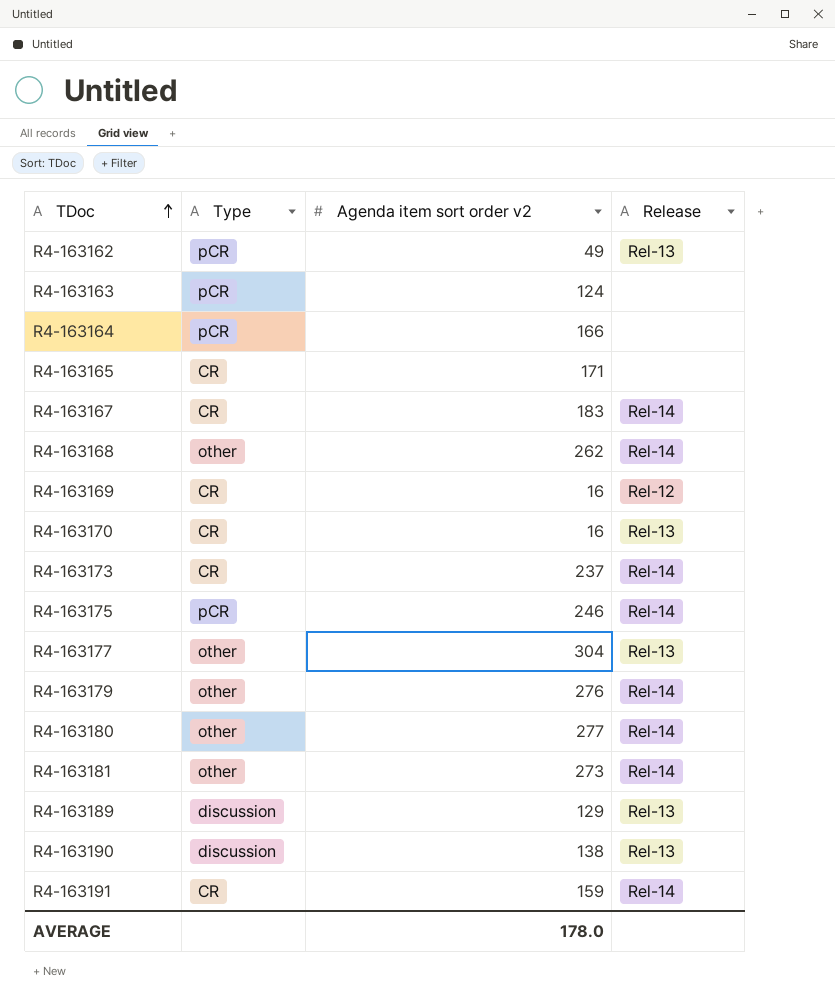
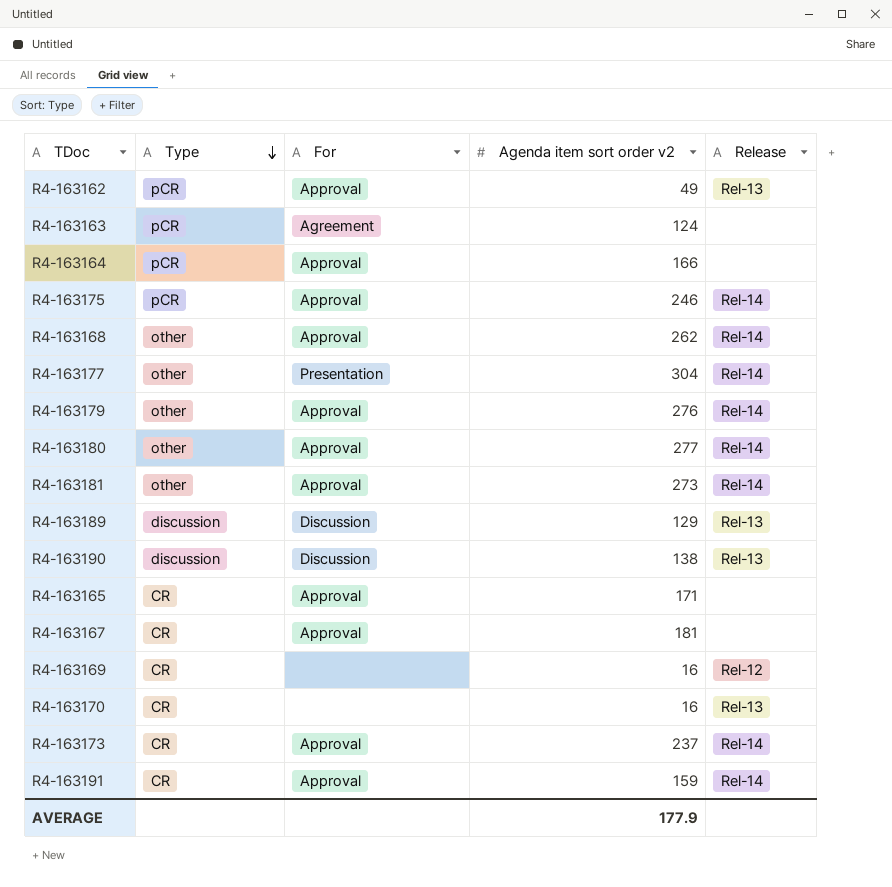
row order: TDoc ascending -> Type descending
column For | position: none -> 3
R4-163177 | Release: Rel-13 -> Rel-14
R4-163167 | Agenda item sort order v2: 183 -> 181
R4-163167 | Release: Rel-14 -> none
AVERAGE | Agenda item sort order v2: 178.0 -> 177.9

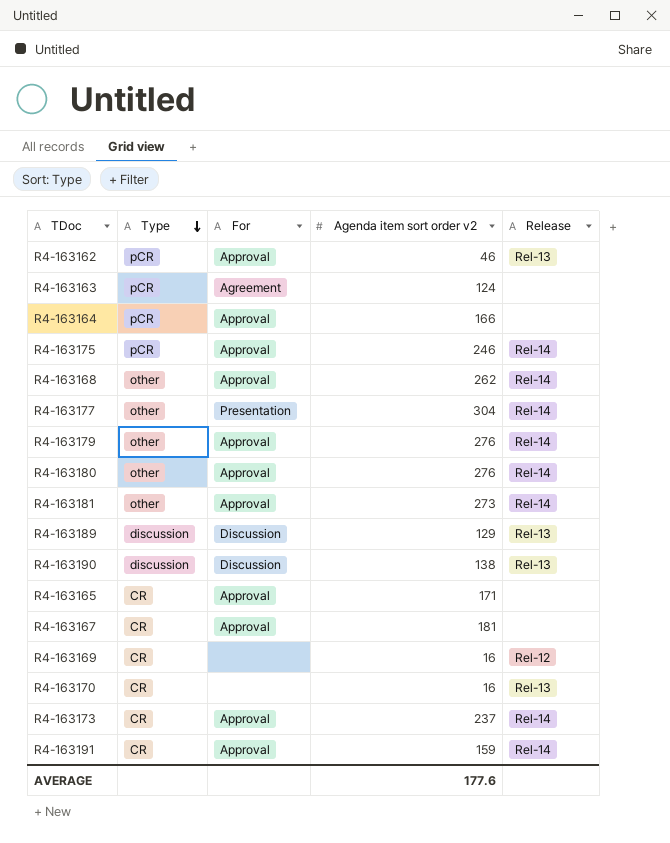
R4-163162 | Agenda item sort order v2: 49 -> 46
R4-163180 | Agenda item sort order v2: 277 -> 276
AVERAGE | Agenda item sort order v2: 177.9 -> 177.6

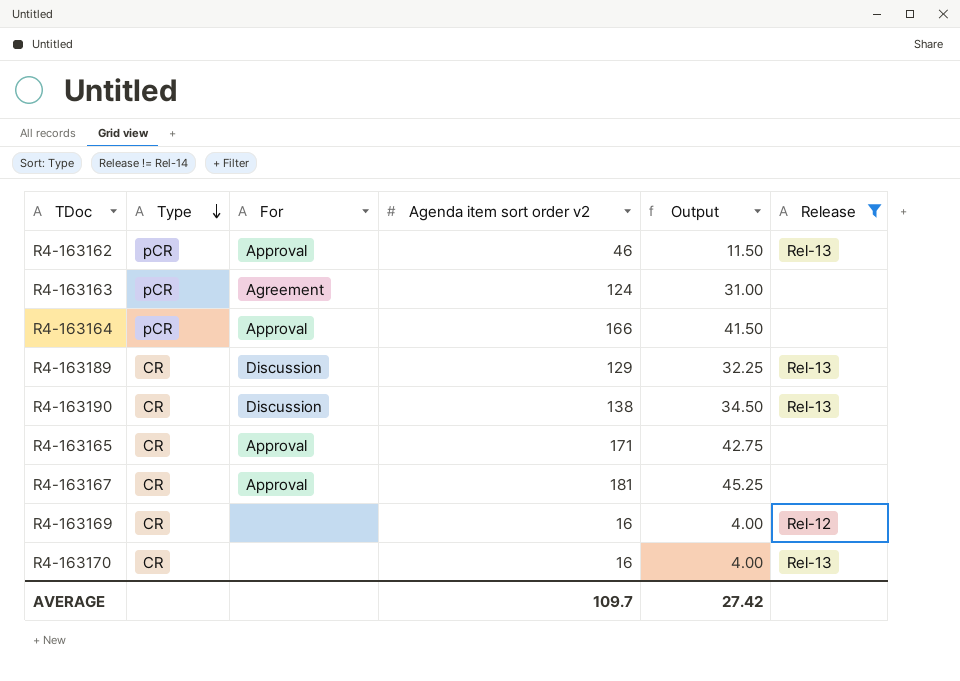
filter: none -> Release != Rel-14
column Output | formula: none -> [Agenda item sort order v2] * 0.25
R4-163189 | Type: discussion -> CR
R4-163190 | Type: discussion -> CR
AVERAGE | Agenda item sort order v2: 177.6 -> 109.7

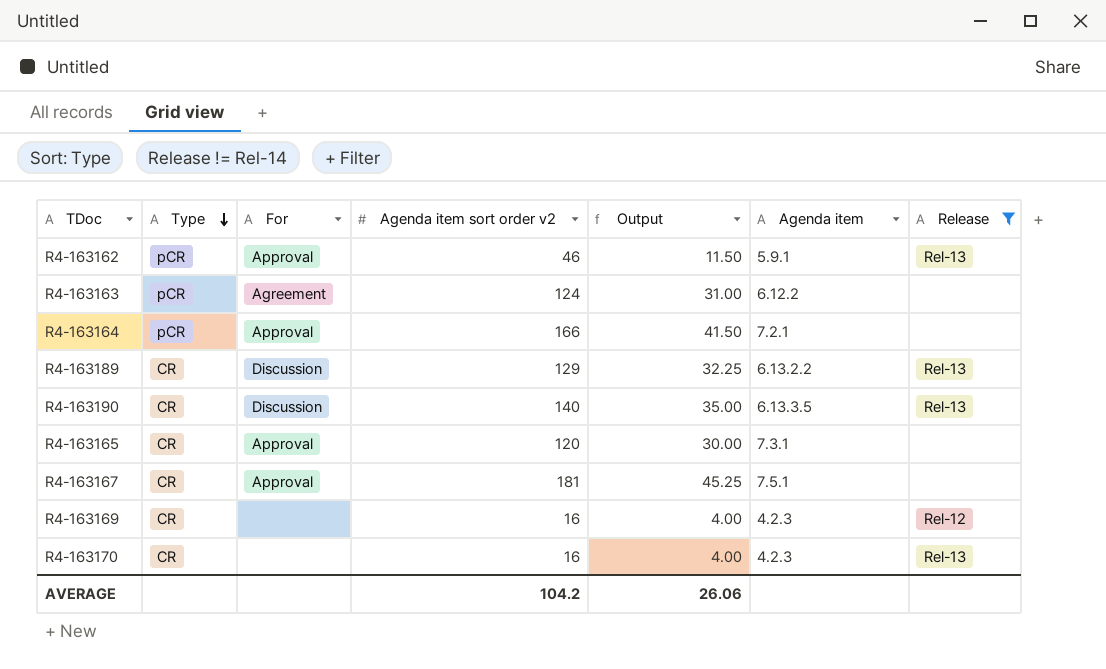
column Agenda item | position: none -> 6
R4-163190 | Agenda item sort order v2: 138 -> 140
R4-163190 | Output: 34.50 -> 35.00
R4-163165 | Agenda item sort order v2: 171 -> 120
R4-163165 | Output: 42.75 -> 30.00
AVERAGE | Agenda item sort order v2: 109.7 -> 104.2
AVERAGE | Output: 27.42 -> 26.06

